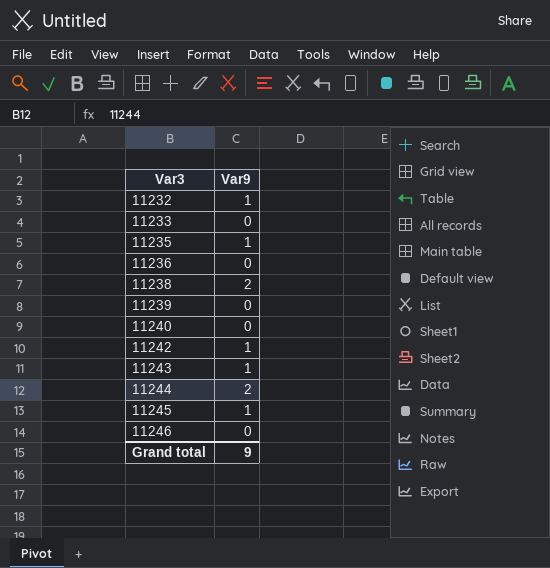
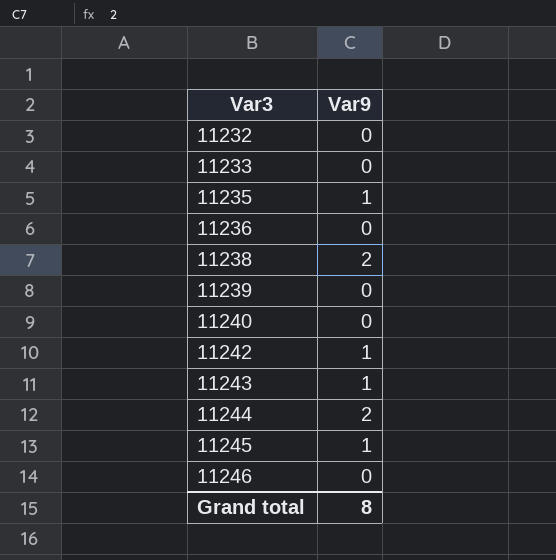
11232 | Var9: 1 -> 0
Grand total | Var9: 9 -> 8

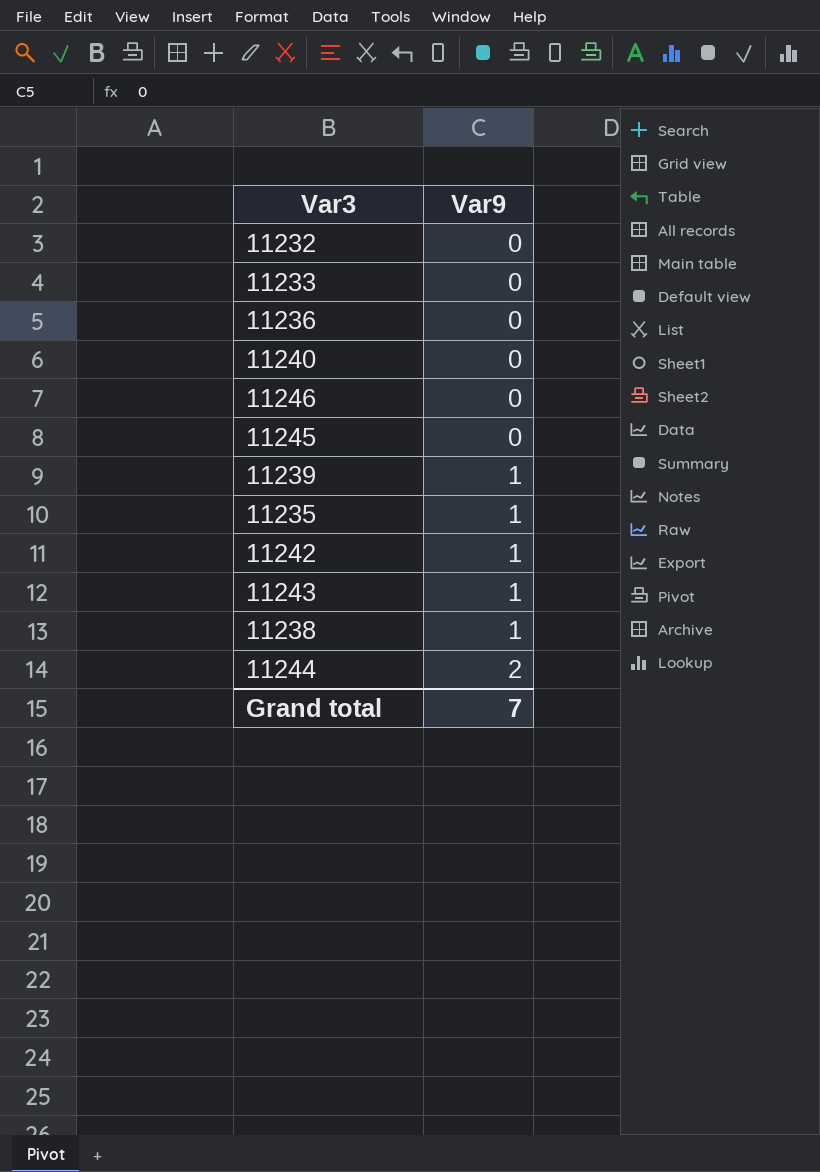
row order: Var3 ascending -> Var9 ascending
11245 | Var9: 1 -> 0
11239 | Var9: 0 -> 1
11238 | Var9: 2 -> 1
Grand total | Var9: 8 -> 7

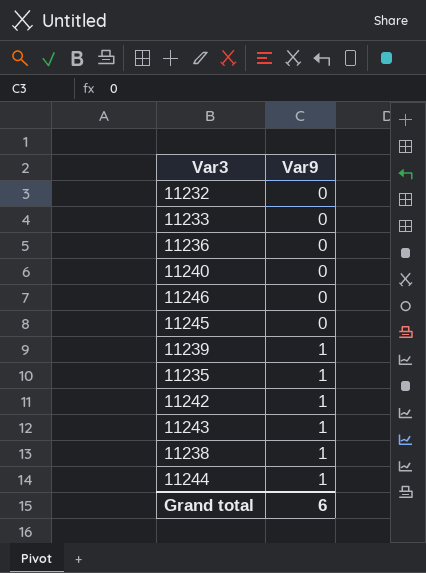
11244 | Var9: 2 -> 1
Grand total | Var9: 7 -> 6

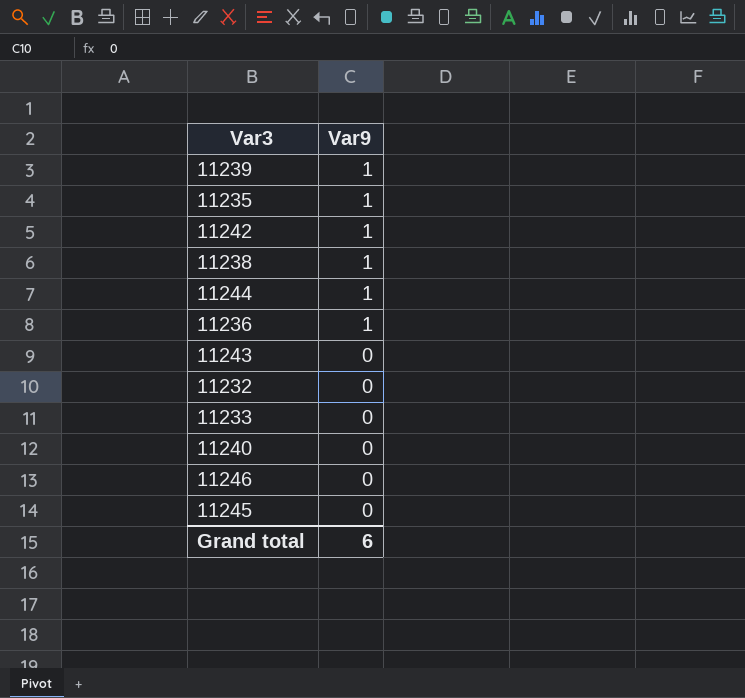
row order: Var9 ascending -> Var9 descending
11236 | Var9: 0 -> 1
11243 | Var9: 1 -> 0

